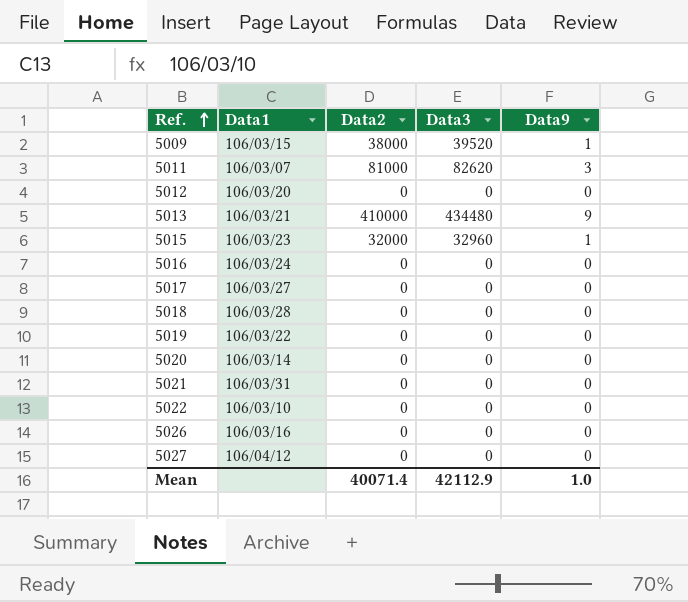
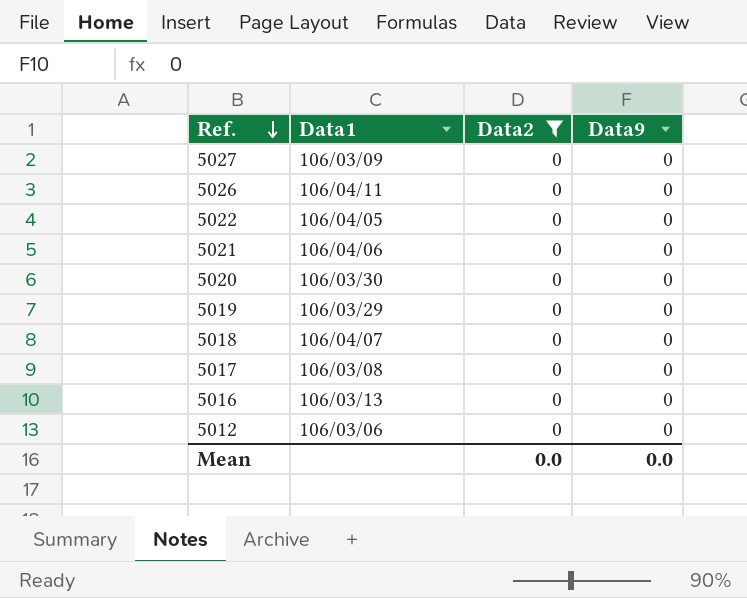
filter: none -> Data2 = 0
row order: Ref. ascending -> Ref. descending
column Data3 | position: 4 -> none
5027 | Data1: 106/04/12 -> 106/03/09
5026 | Data1: 106/03/16 -> 106/04/11
5022 | Data1: 106/03/10 -> 106/04/05
5021 | Data1: 106/03/31 -> 106/04/06
5020 | Data1: 106/03/14 -> 106/03/30
5019 | Data1: 106/03/22 -> 106/03/29
5018 | Data1: 106/03/28 -> 106/04/07
5017 | Data1: 106/03/27 -> 106/03/08
5016 | Data1: 106/03/24 -> 106/03/13
5012 | Data1: 106/03/20 -> 106/03/06
Mean | Data2: 40071.4 -> 0.0
Mean | Data9: 1.0 -> 0.0

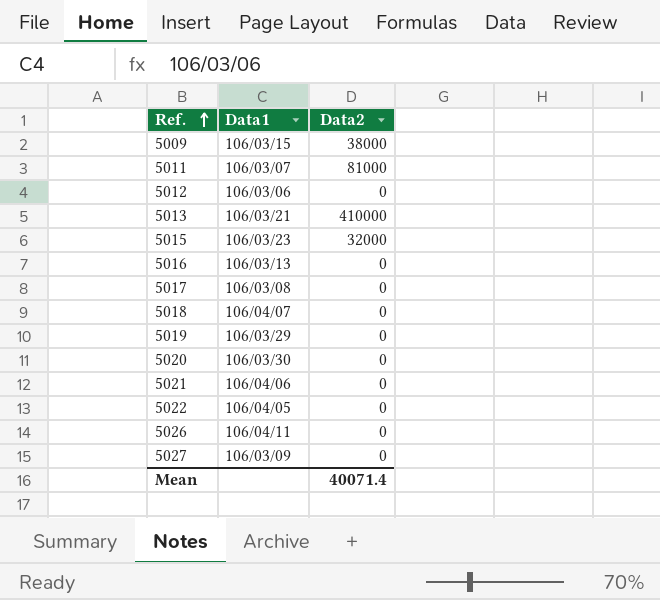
filter: Data2 = 0 -> none
row order: Ref. descending -> Ref. ascending
column Data9 | position: 4 -> none
Mean | Data2: 0.0 -> 40071.4

